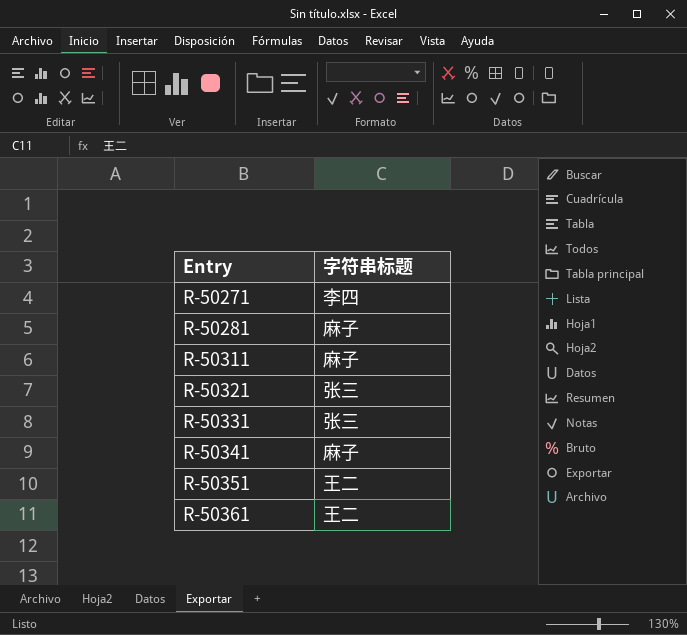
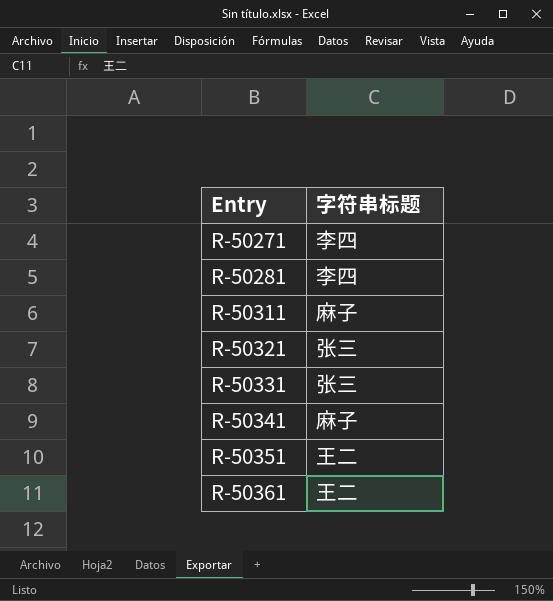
R-50281 | 字符串标题: 麻子 -> 李四

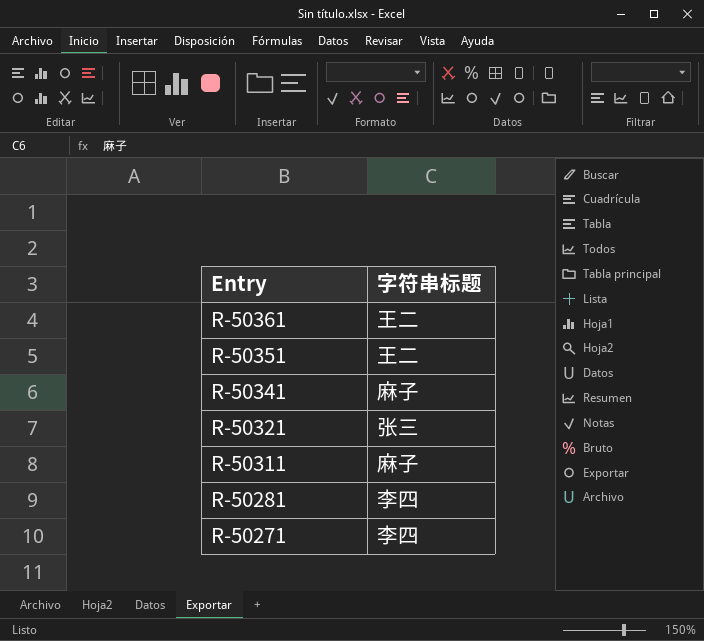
row order: Entry ascending -> Entry descending
row R-50331: 张三 -> none

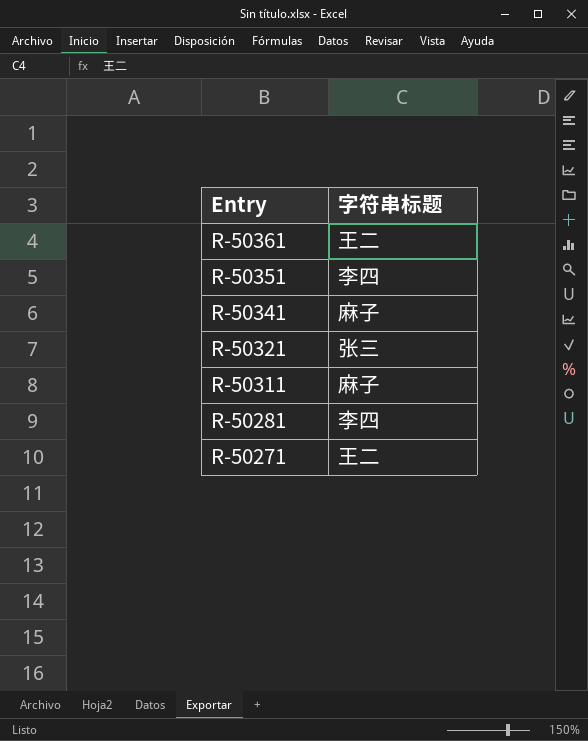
R-50351 | 字符串标题: 王二 -> 李四
R-50271 | 字符串标题: 李四 -> 王二

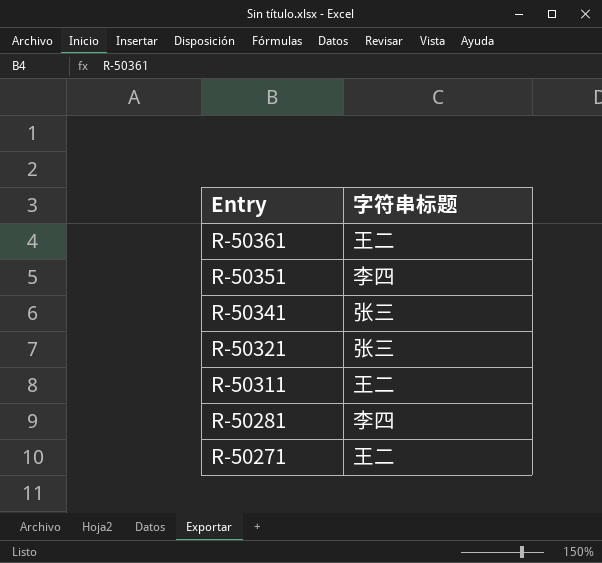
R-50341 | 字符串标题: 麻子 -> 张三
R-50311 | 字符串标题: 麻子 -> 王二

